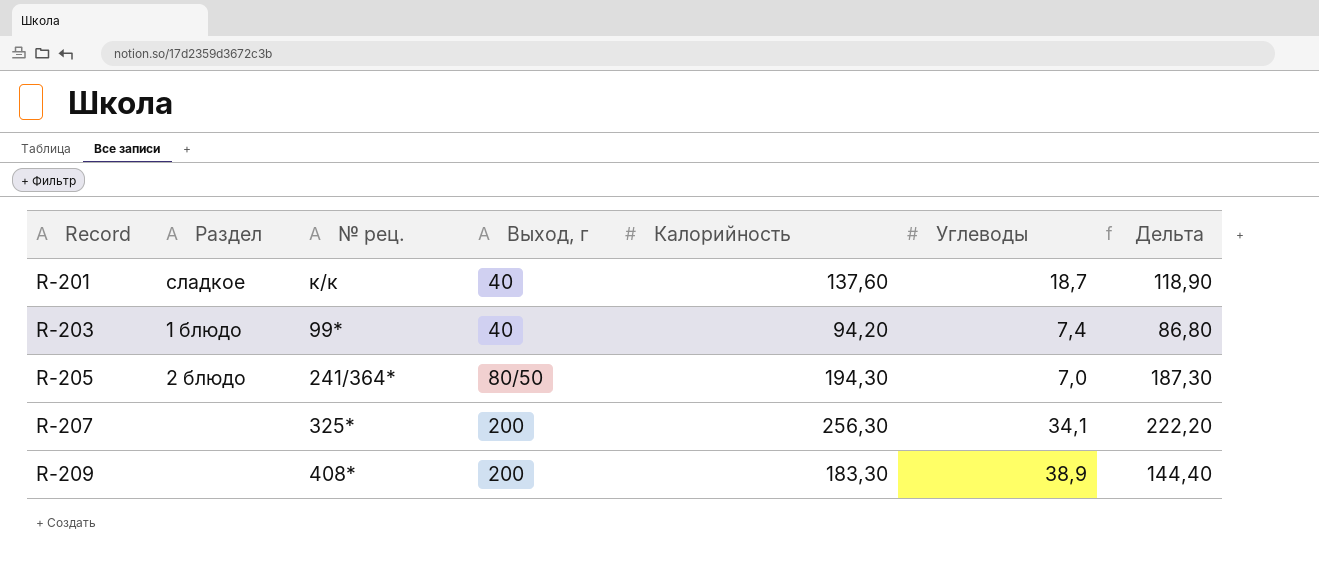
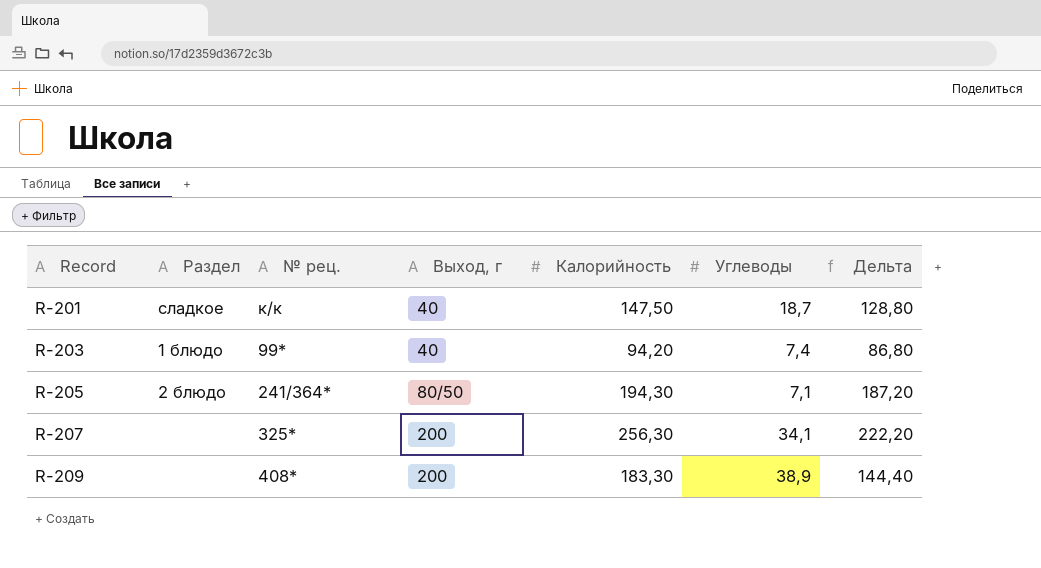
R-201 | Калорийность: 137,60 -> 147,50
R-201 | Дельта: 118,90 -> 128,80
R-205 | Углеводы: 7,0 -> 7,1
R-205 | Дельта: 187,30 -> 187,20

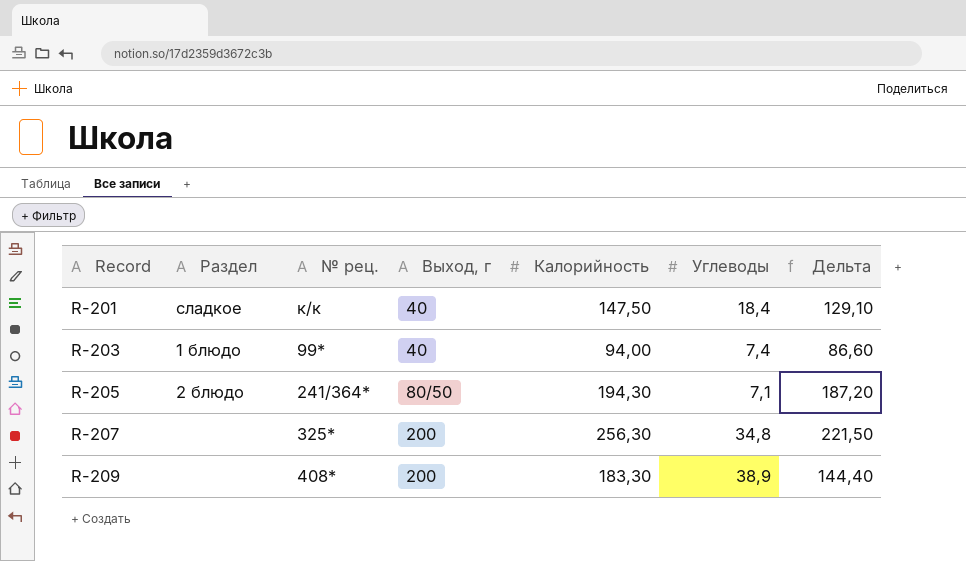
R-201 | Углеводы: 18,7 -> 18,4
R-201 | Дельта: 128,80 -> 129,10
R-203 | Калорийность: 94,20 -> 94,00
R-203 | Дельта: 86,80 -> 86,60
R-207 | Углеводы: 34,1 -> 34,8
R-207 | Дельта: 222,20 -> 221,50

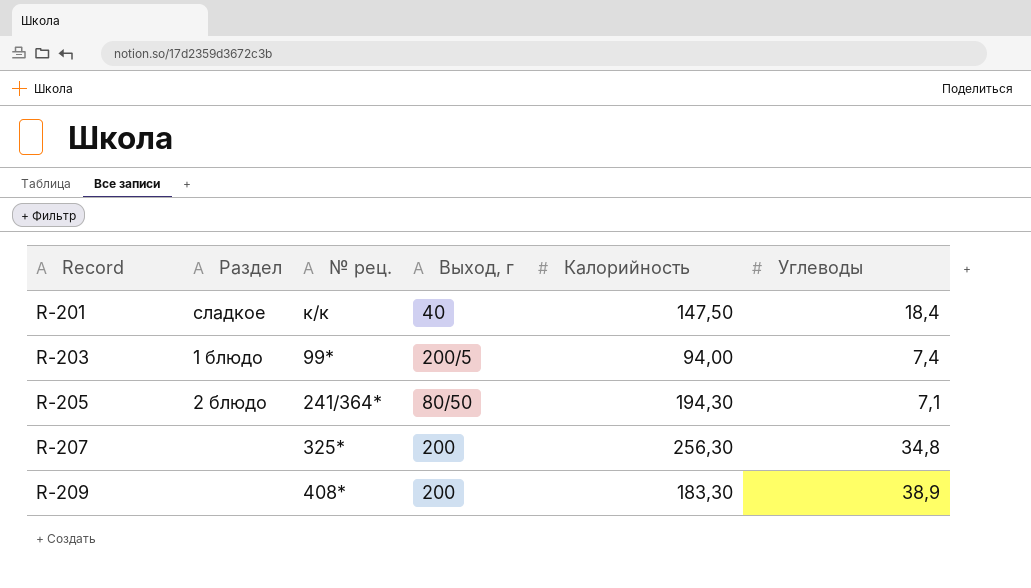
column Дельта | formula: [Калорийность] - [Углеводы] -> none
R-203 | Выход, г: 40 -> 200/5

